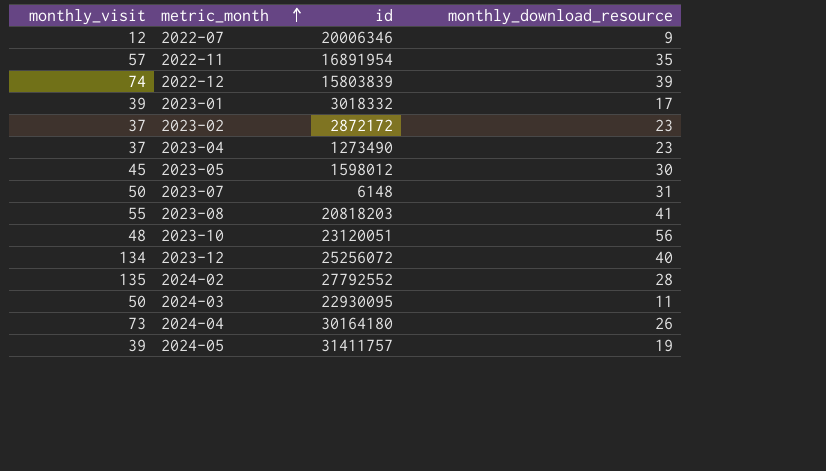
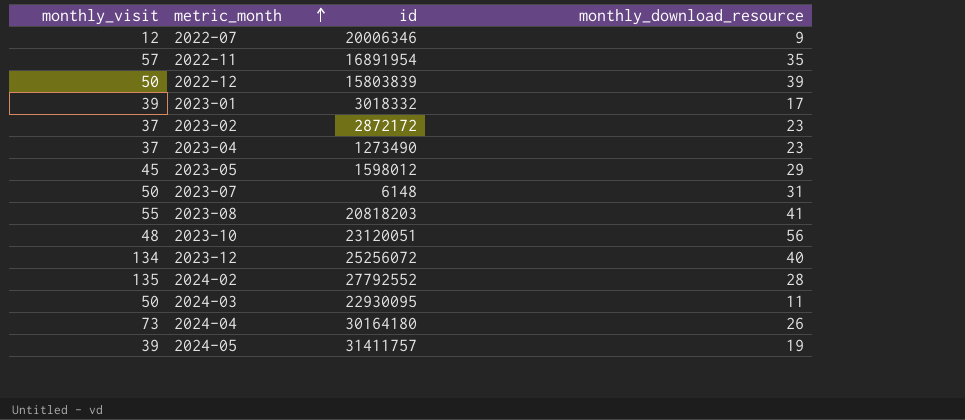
2022-12 | monthly_visit: 74 -> 50
2023-05 | monthly_download_resource: 30 -> 29

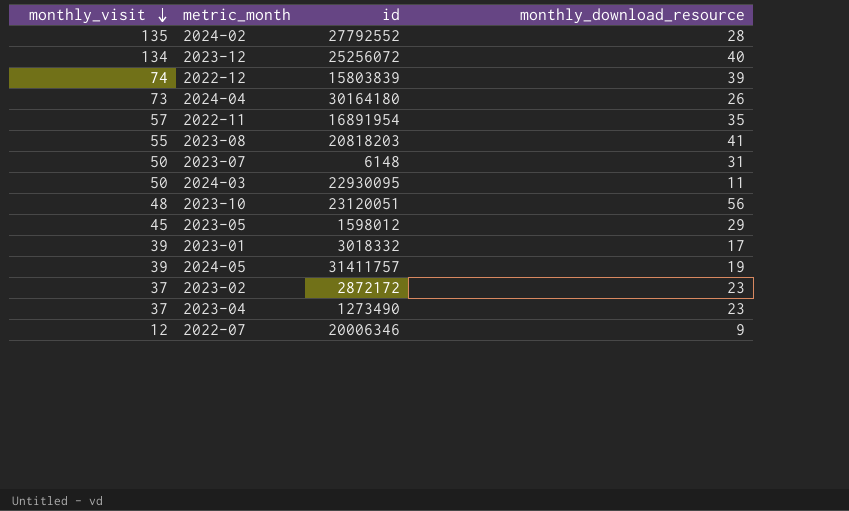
row order: metric_month ascending -> monthly_visit descending
2022-12 | monthly_visit: 50 -> 74

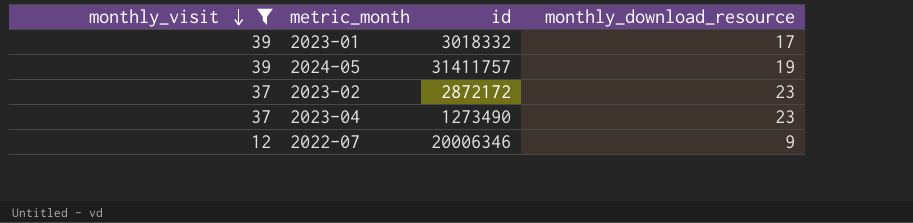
filter: none -> monthly_visit <= 39

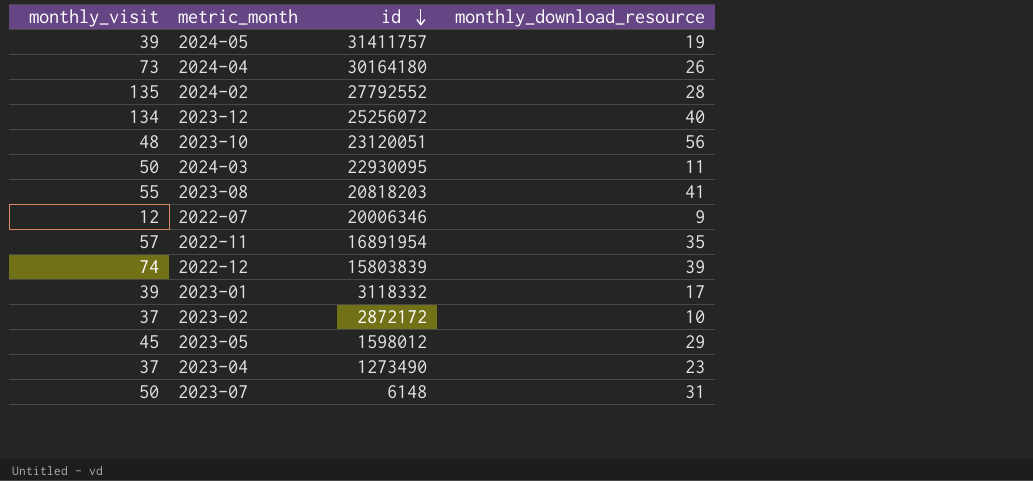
filter: monthly_visit <= 39 -> none
row order: monthly_visit descending -> id descending
2023-01 | id: 3018332 -> 3118332
2023-02 | monthly_download_resource: 23 -> 10

